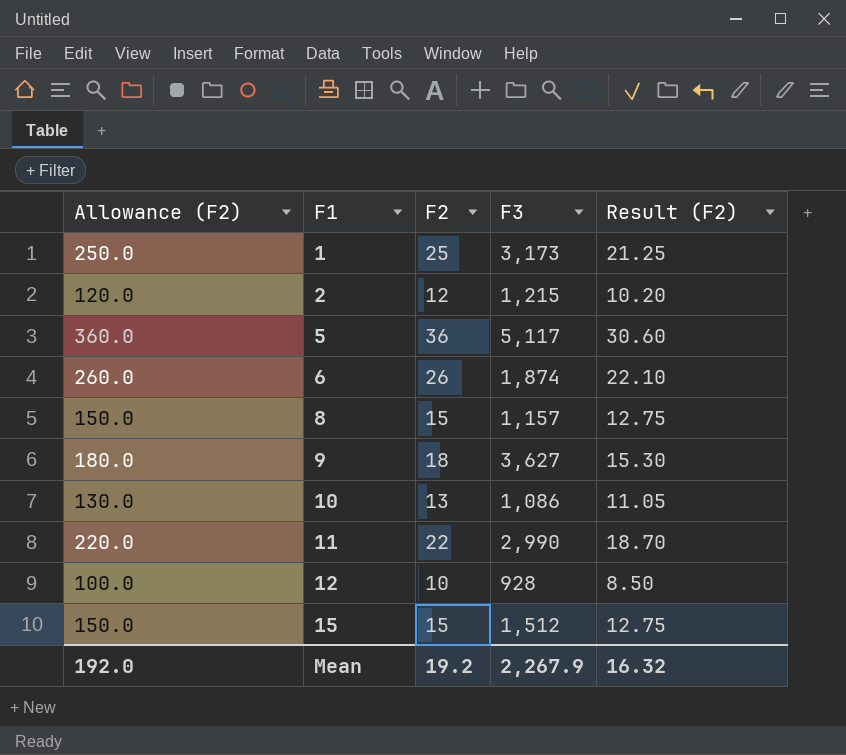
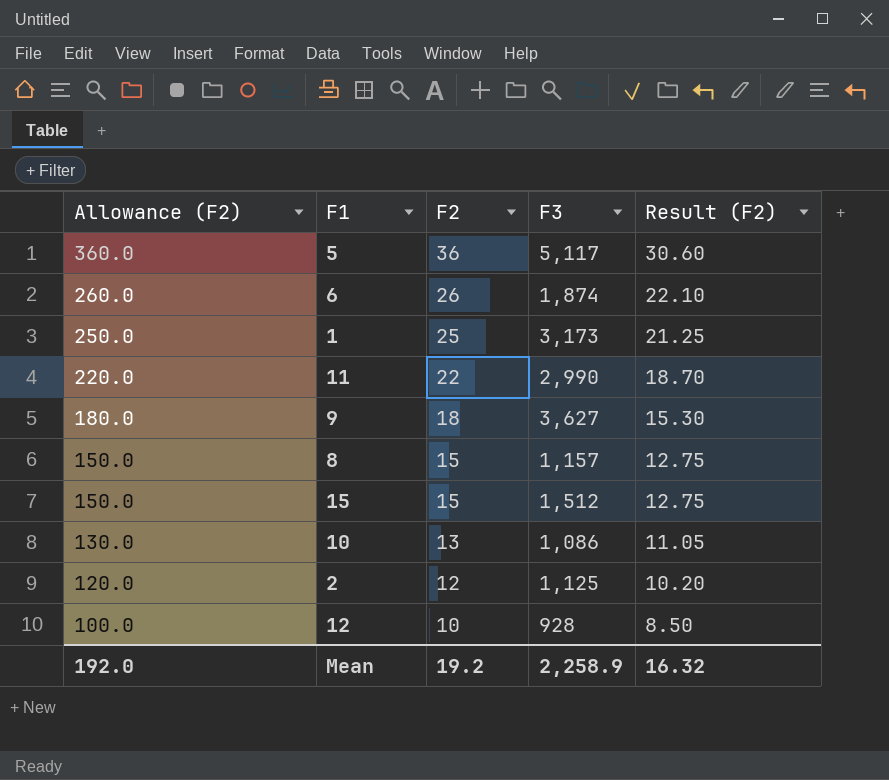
row order: F1 ascending -> Allowance (F2) descending
2 | F3: 1,215 -> 1,125
Mean | F3: 2,267.9 -> 2,258.9

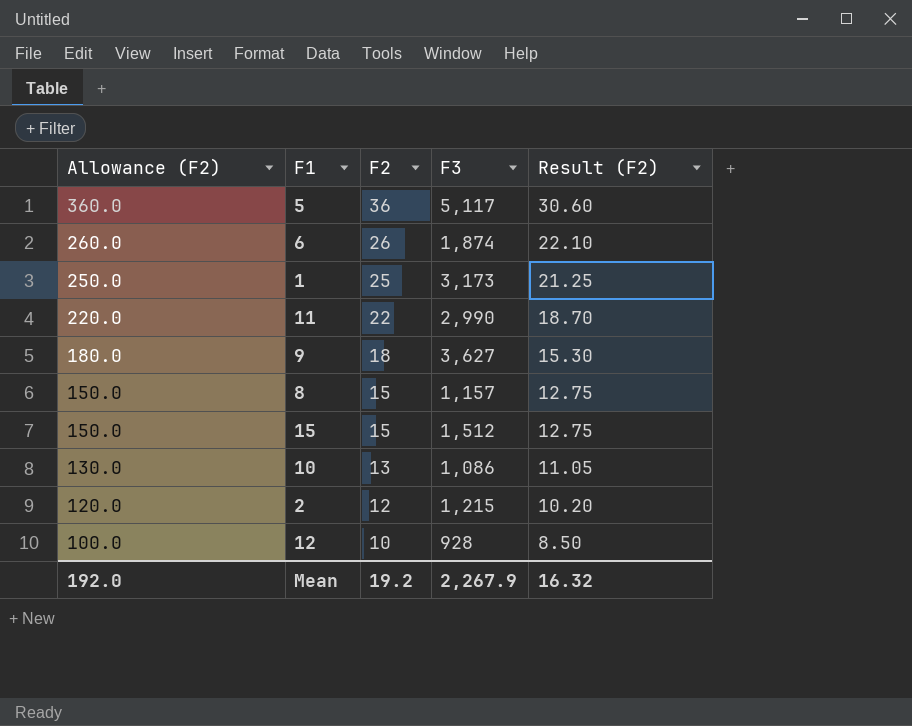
2 | F3: 1,125 -> 1,215
Mean | F3: 2,258.9 -> 2,267.9

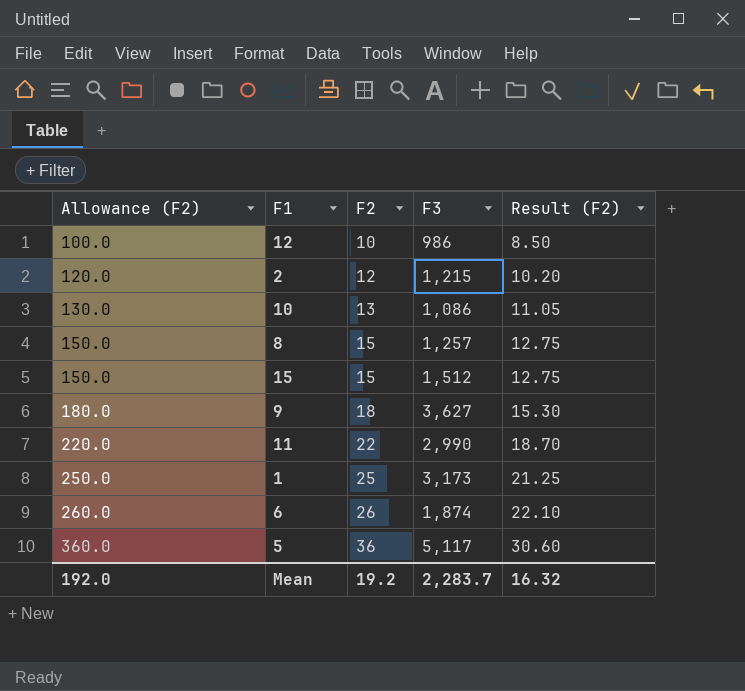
row order: Allowance (F2) descending -> Allowance (F2) ascending
12 | F3: 928 -> 986
8 | F3: 1,157 -> 1,257
Mean | F3: 2,267.9 -> 2,283.7

